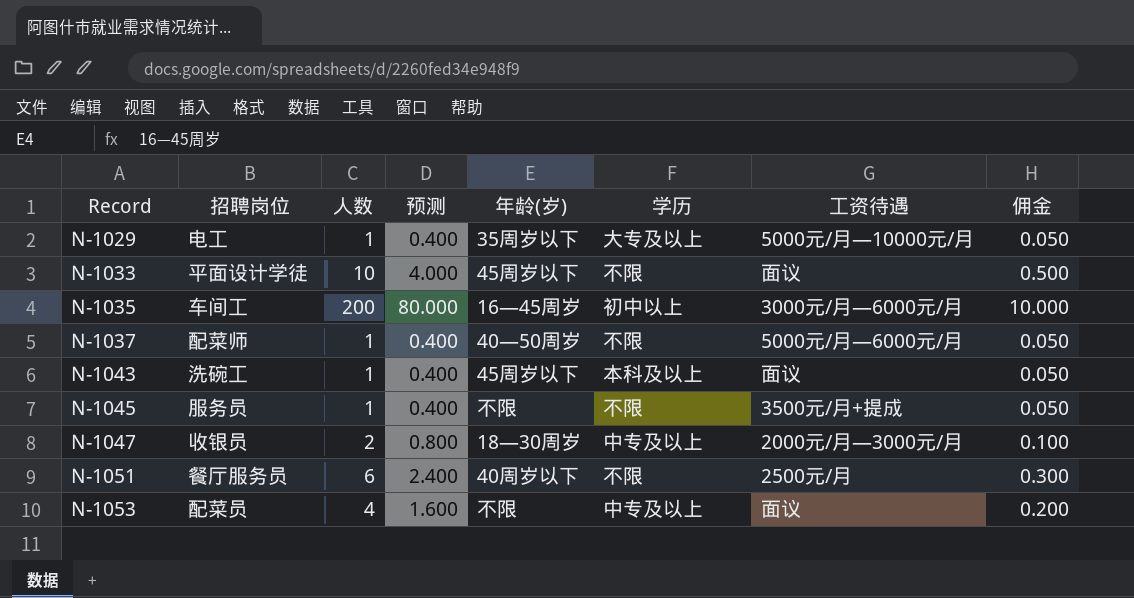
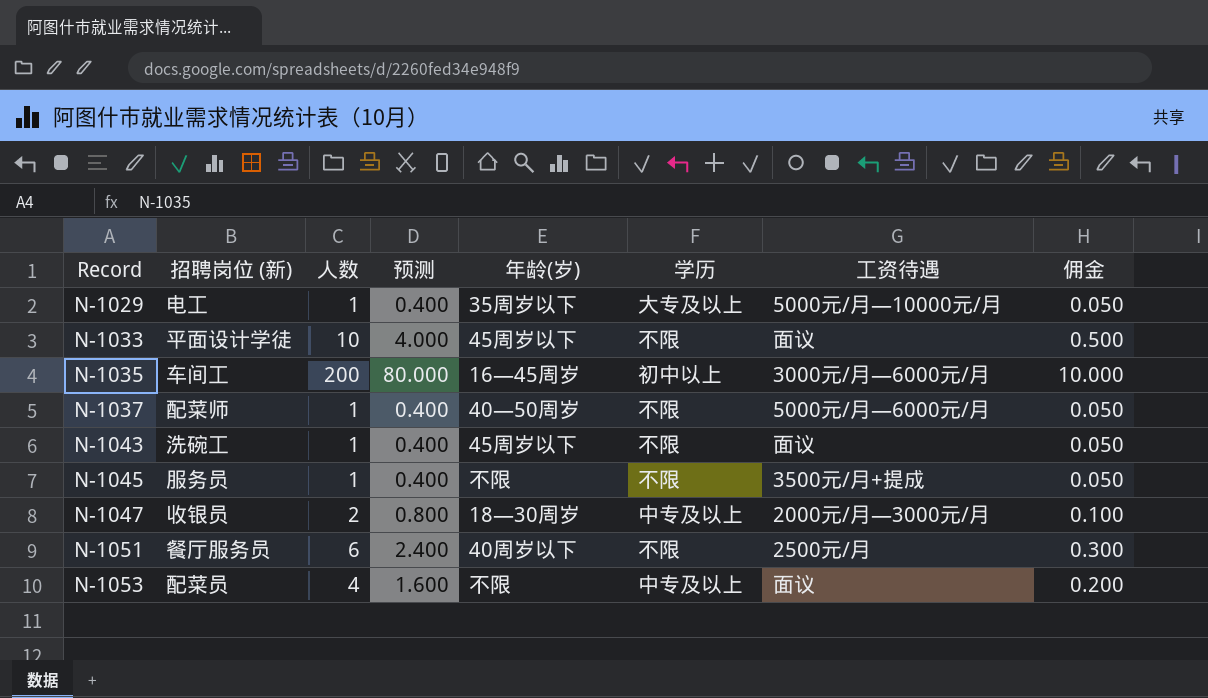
column name: 招聘岗位 -> 招聘岗位 (新)
N-1043 | 学历: 本科及以上 -> 不限

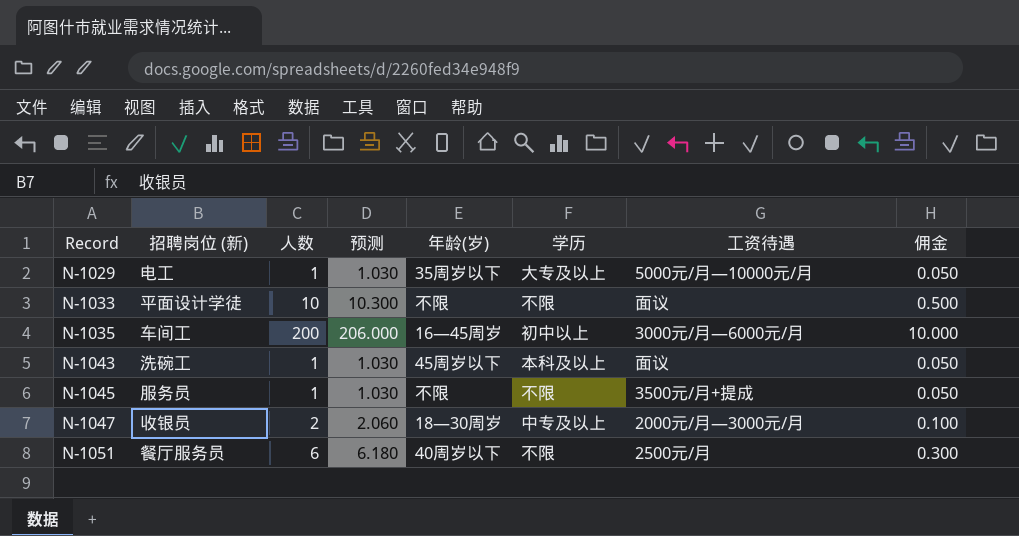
column 预测 | formula: [人数] * 0.4 -> [人数] * 1.03
row N-1037: 配菜师 | 1 | 0.400 | 40—50周岁 | 不限 | 5000元/月—6000元/月 | 0.050 -> none
row N-1053: 配菜员 | 4 | 1.600 | 不限 | 中专及以上 | 面议 | 0.200 -> none
N-1033 | 年龄(岁): 45周岁以下 -> 不限
N-1043 | 学历: 不限 -> 本科及以上

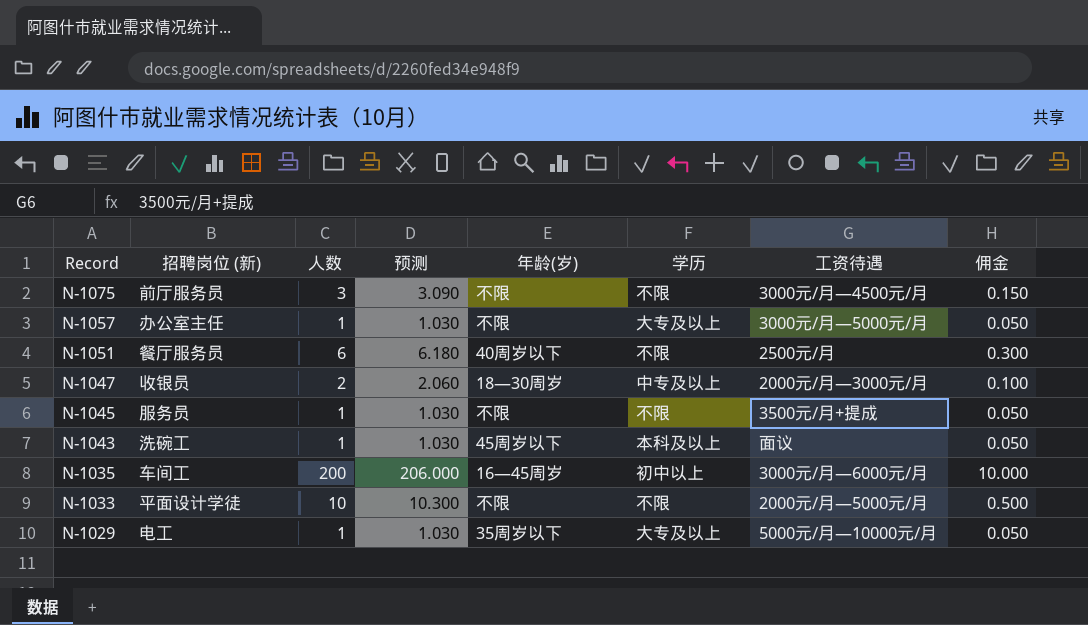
row order: Record ascending -> Record descending
row N-1075: none -> 前厅服务员 | 3 | 3.090 | 不限 | 不限 | 3000元/月—4500元/月 | 0.150
row N-1057: none -> 办公室主任 | 1 | 1.030 | 不限 | 大专及以上 | 3000元/月—5000元/月 | 0.050
N-1033 | 工资待遇: 面议 -> 2000元/月—5000元/月

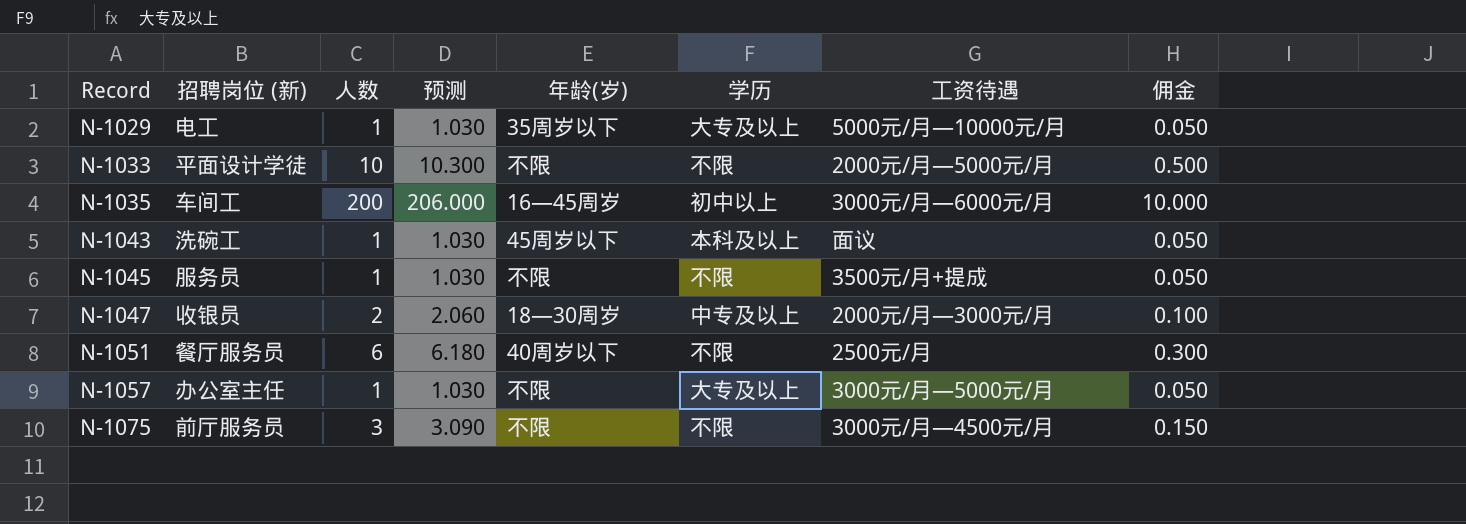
row order: Record descending -> Record ascending

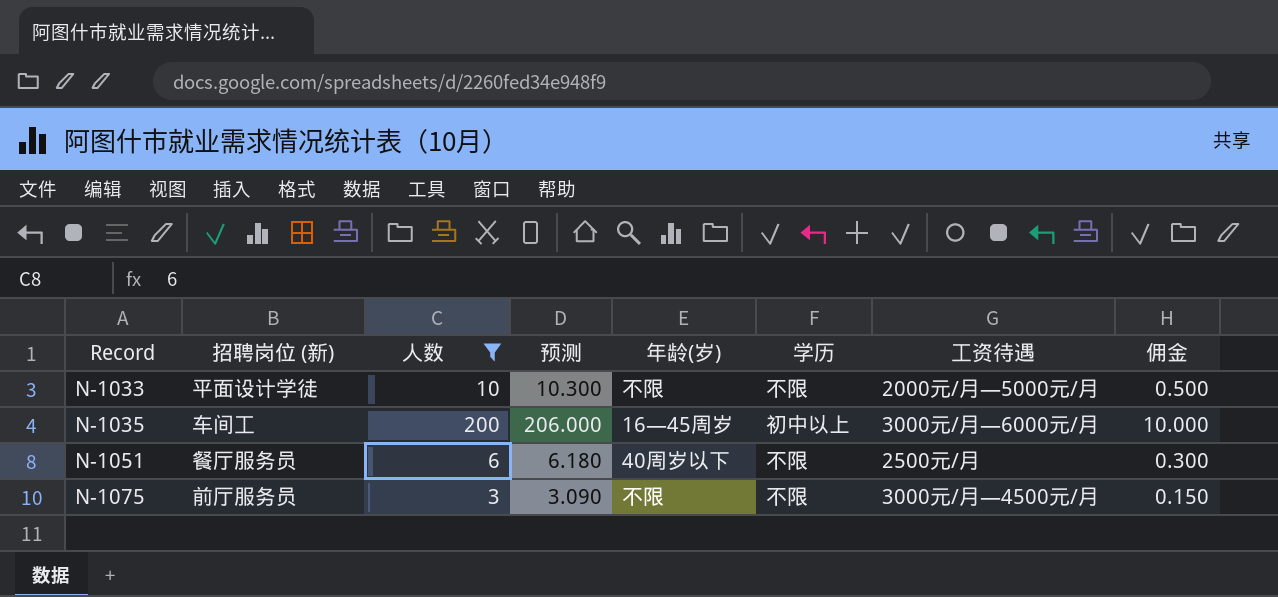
filter: none -> 人数 >= 3

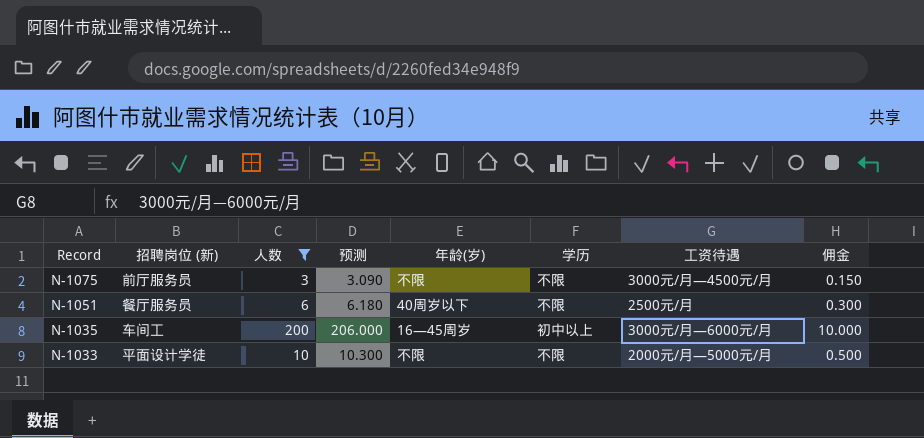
row order: Record ascending -> Record descending

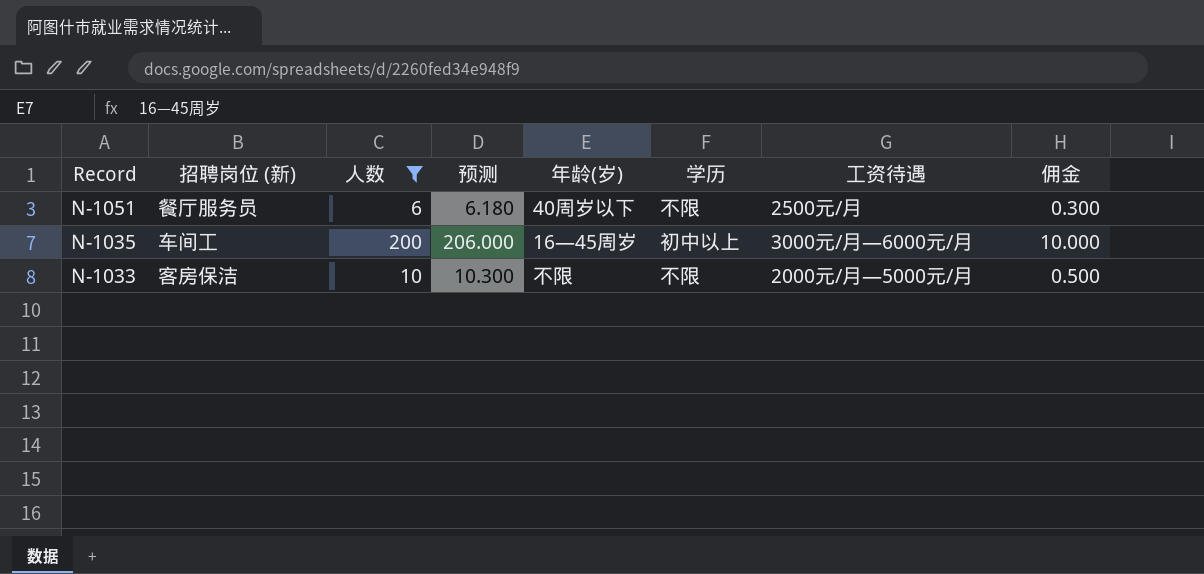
row N-1075: 前厅服务员 | 3 | 3.090 | 不限 | 不限 | 3000元/月—4500元/月 | 0.150 -> none
N-1033 | 招聘岗位 (新): 平面设计学徒 -> 客房保洁

